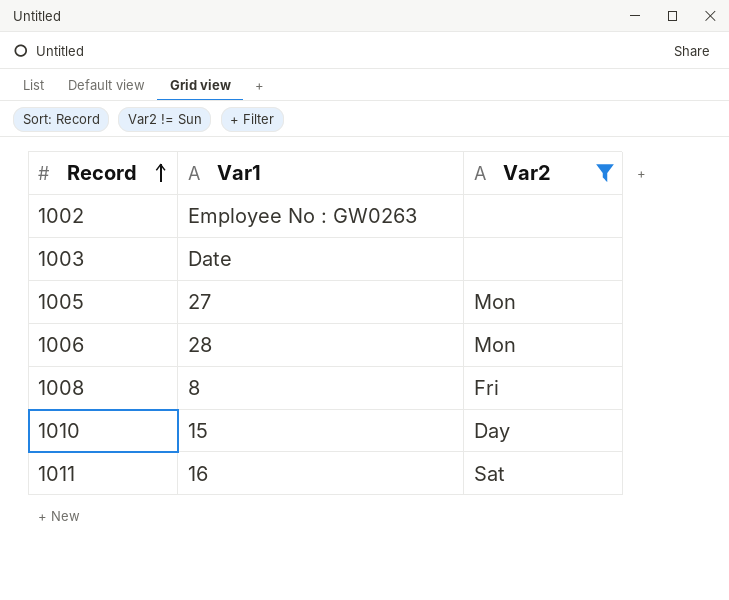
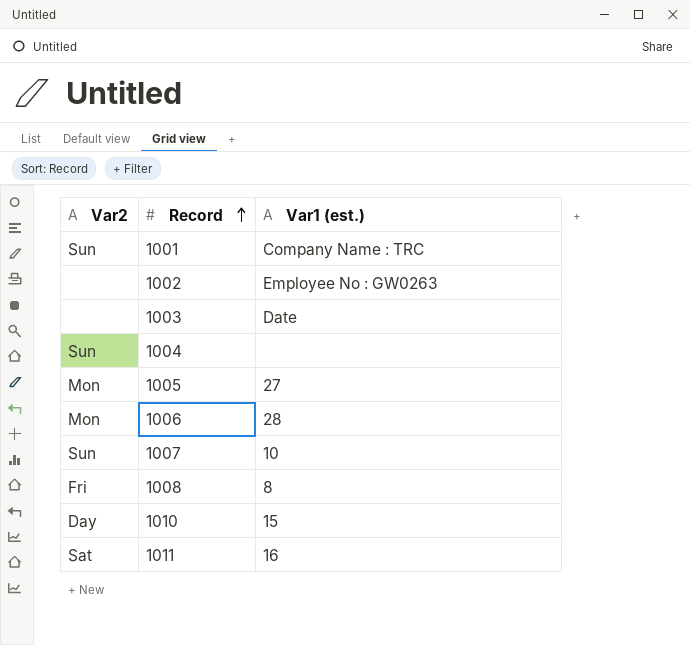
filter: Var2 != Sun -> none
column Var2 | position: 3 -> 1
column name: Var1 -> Var1 (est.)

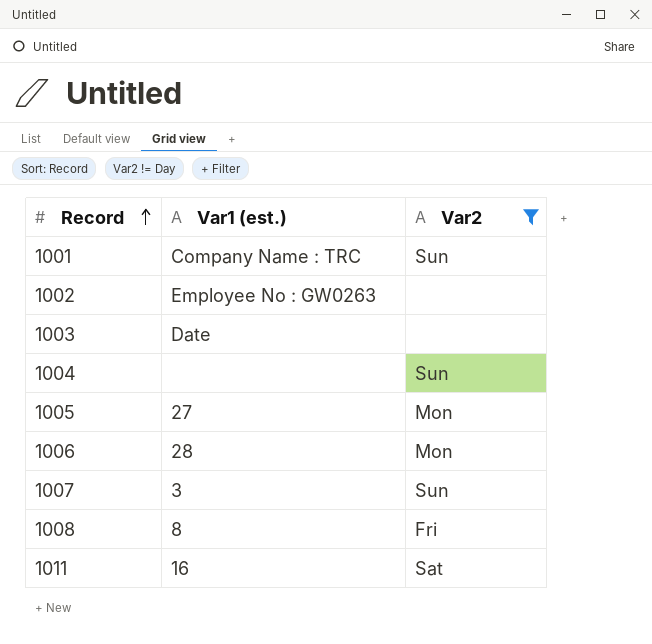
filter: none -> Var2 != Day
column Var2 | position: 1 -> 3
1007 | Var1 (est.): 10 -> 3

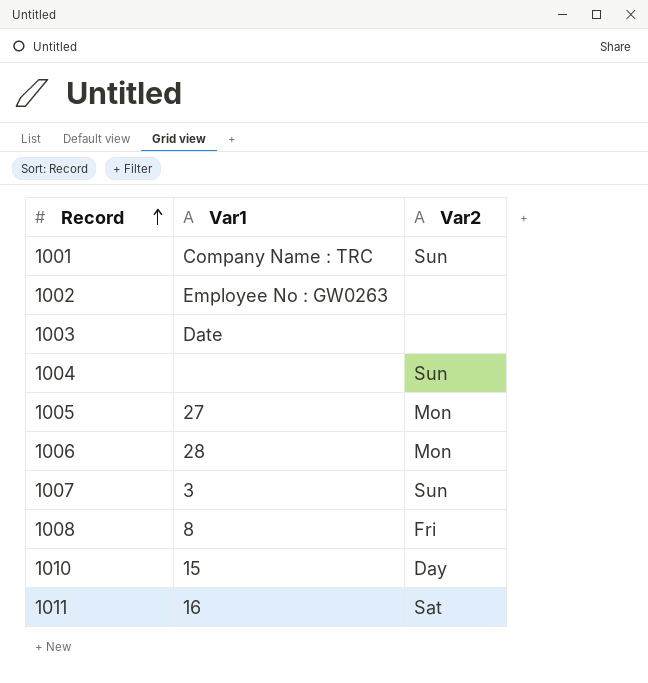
filter: Var2 != Day -> none
column name: Var1 (est.) -> Var1

